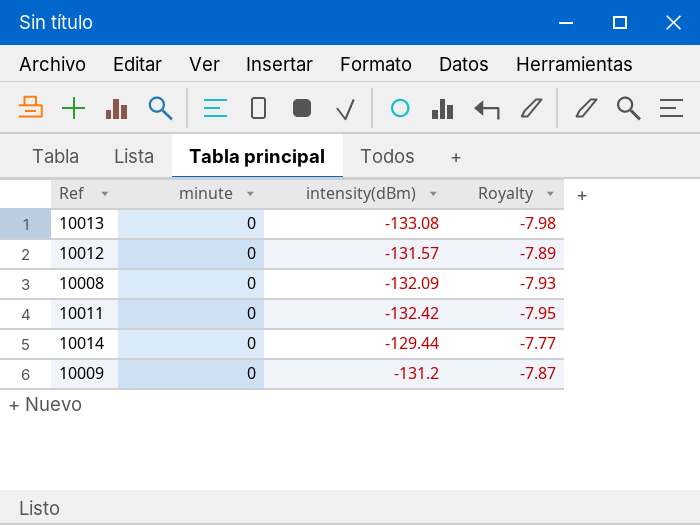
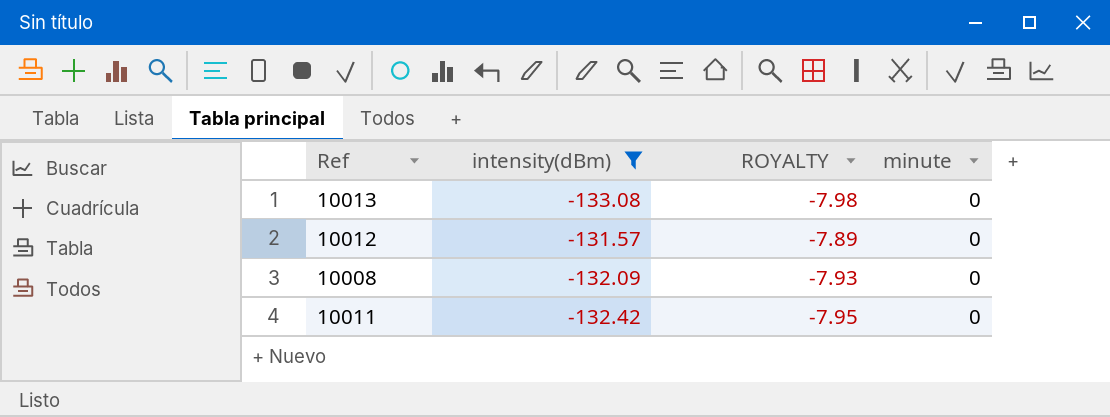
filter: none -> intensity(dBm) <= -131.57
column name: Royalty -> ROYALTY
column minute | position: 2 -> 4

